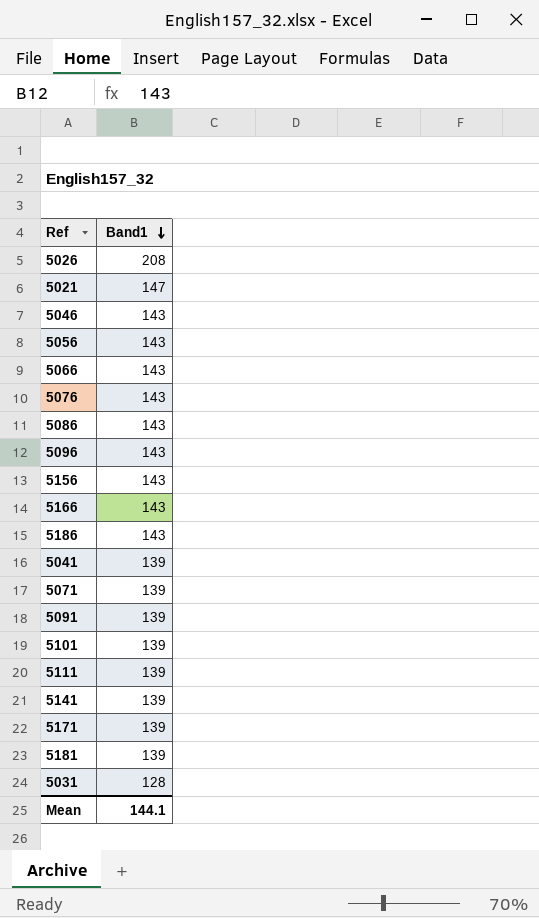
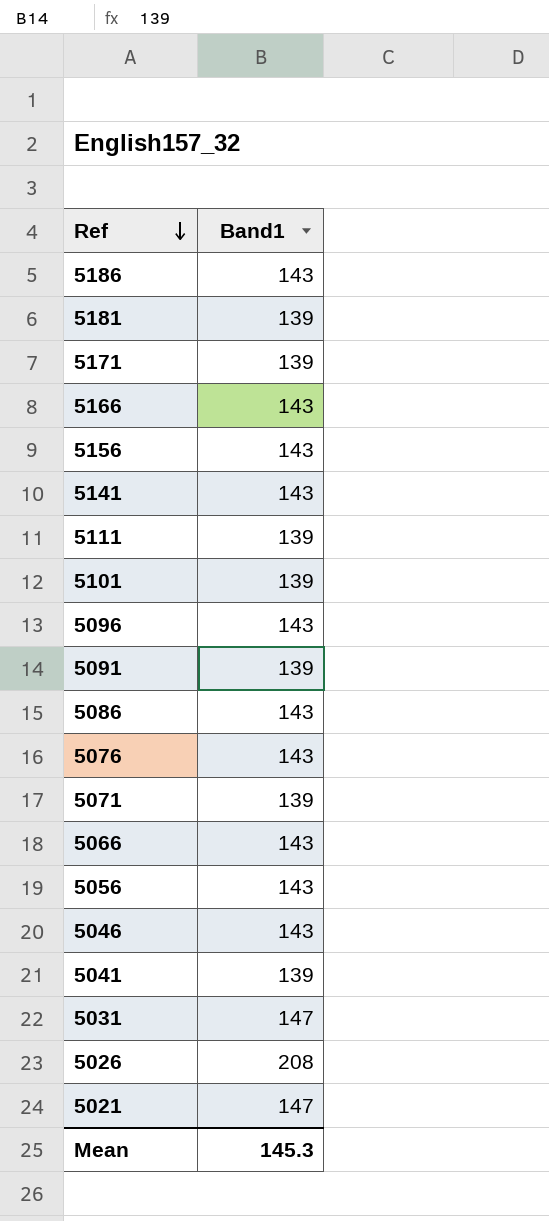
row order: Band1 descending -> Ref descending
5141 | Band1: 139 -> 143
5031 | Band1: 128 -> 147
Mean | Band1: 144.1 -> 145.3

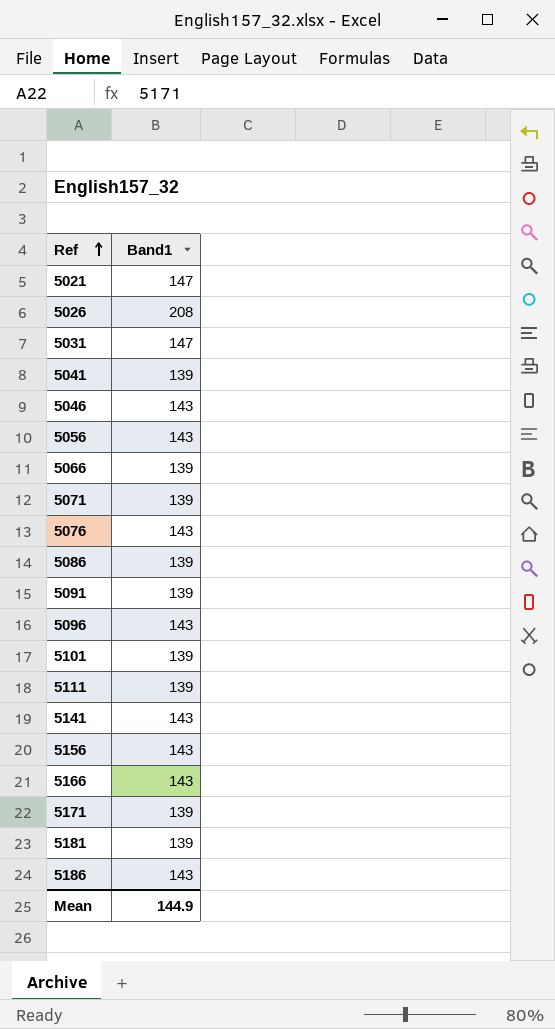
row order: Ref descending -> Ref ascending
5066 | Band1: 143 -> 139
5086 | Band1: 143 -> 139
Mean | Band1: 145.3 -> 144.9

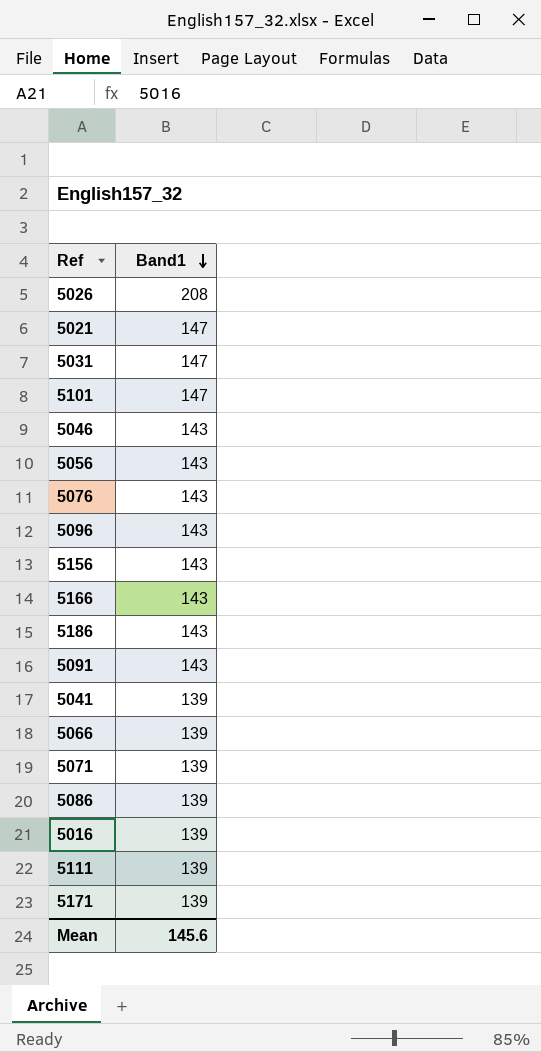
row order: Ref ascending -> Band1 descending
row 5141: 143 -> none
row 5181: 139 -> none
5101 | Band1: 139 -> 147
5091 | Band1: 139 -> 143
row 5016: none -> 139
Mean | Band1: 144.9 -> 145.6

